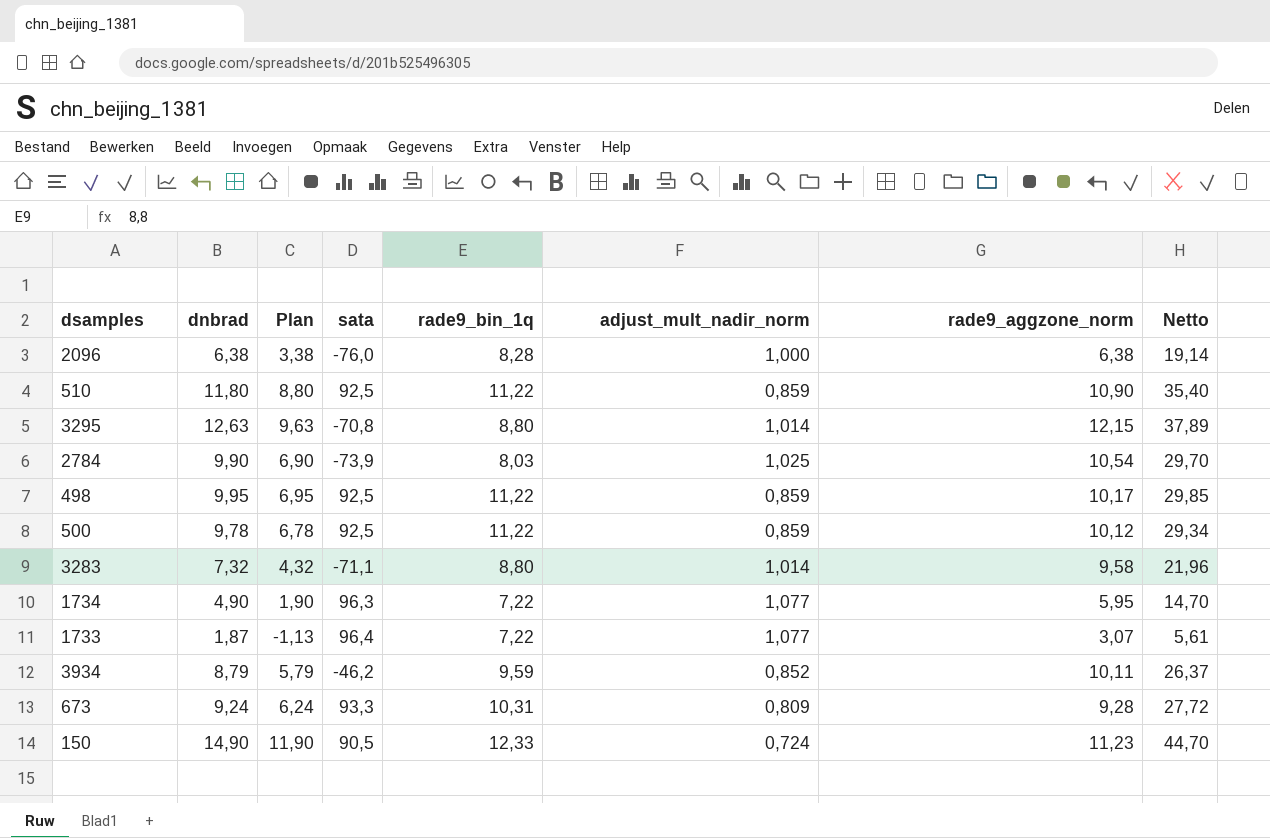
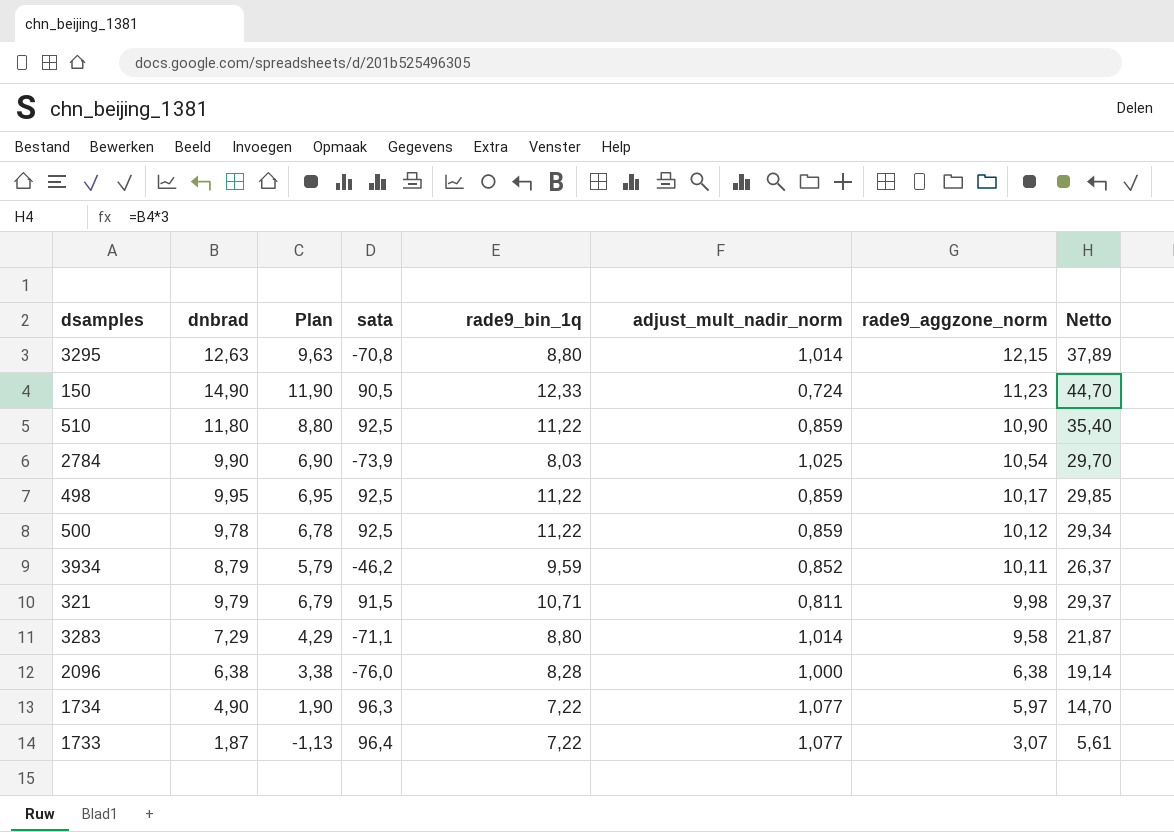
row order: none -> rade9_aggzone_norm descending
row 673: 9,24 | 6,24 | 93,3 | 10,31 | 0,809 | 9,28 | 27,72 -> none
row 321: none -> 9,79 | 6,79 | 91,5 | 10,71 | 0,811 | 9,98 | 29,37
3283 | dnbrad: 7,32 -> 7,29
3283 | Plan: 4,32 -> 4,29
3283 | Netto: 21,96 -> 21,87
1734 | rade9_aggzone_norm: 5,95 -> 5,97

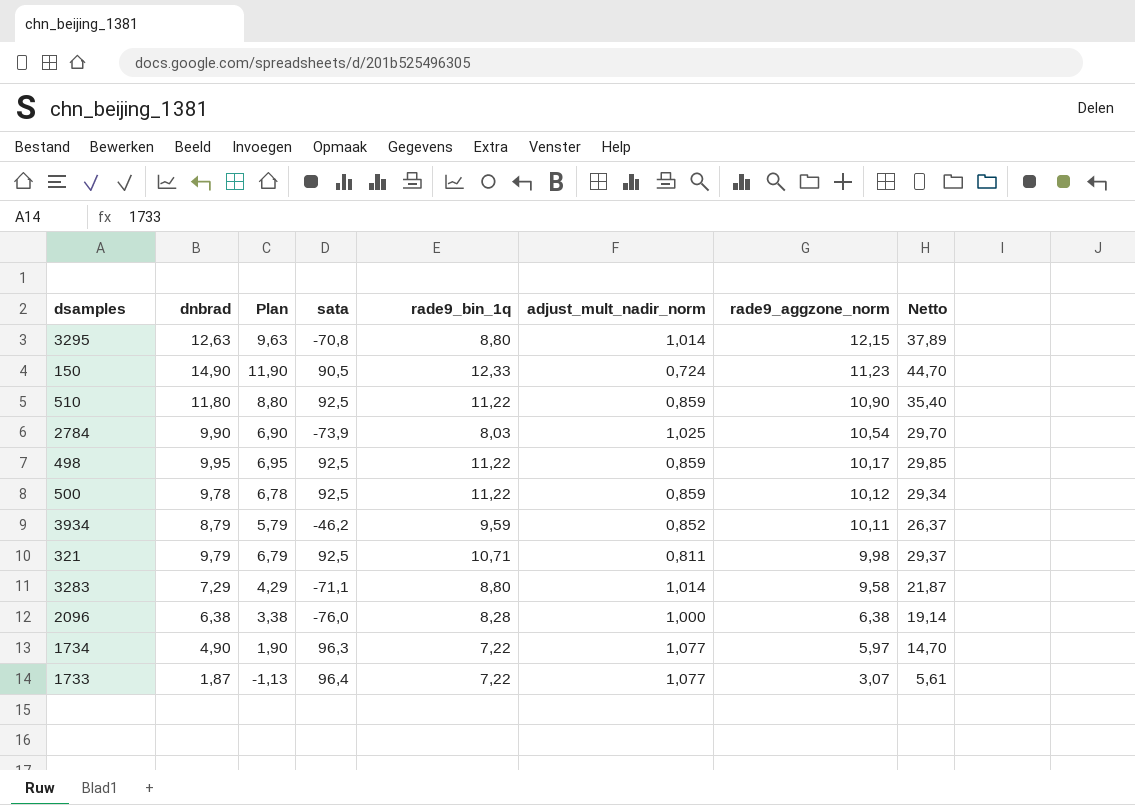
321 | sata: 91,5 -> 92,5

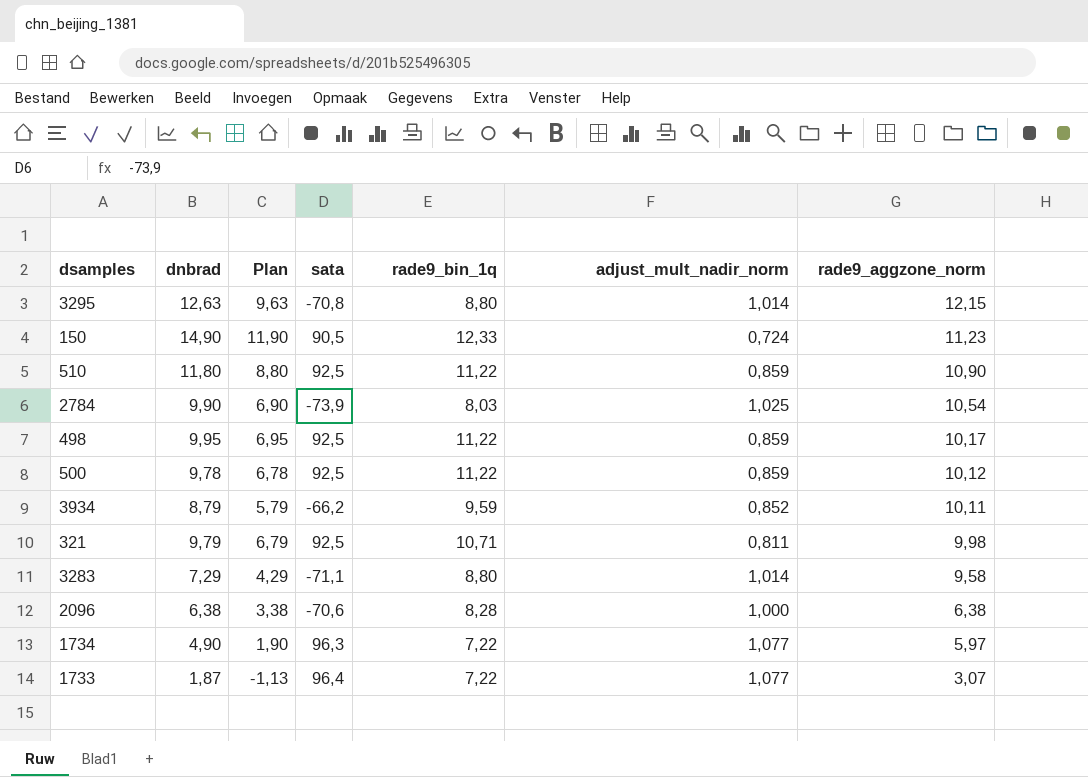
column Netto | formula: [dnbrad] * 3 -> none
3934 | sata: -46,2 -> -66,2
2096 | sata: -76,0 -> -70,6

